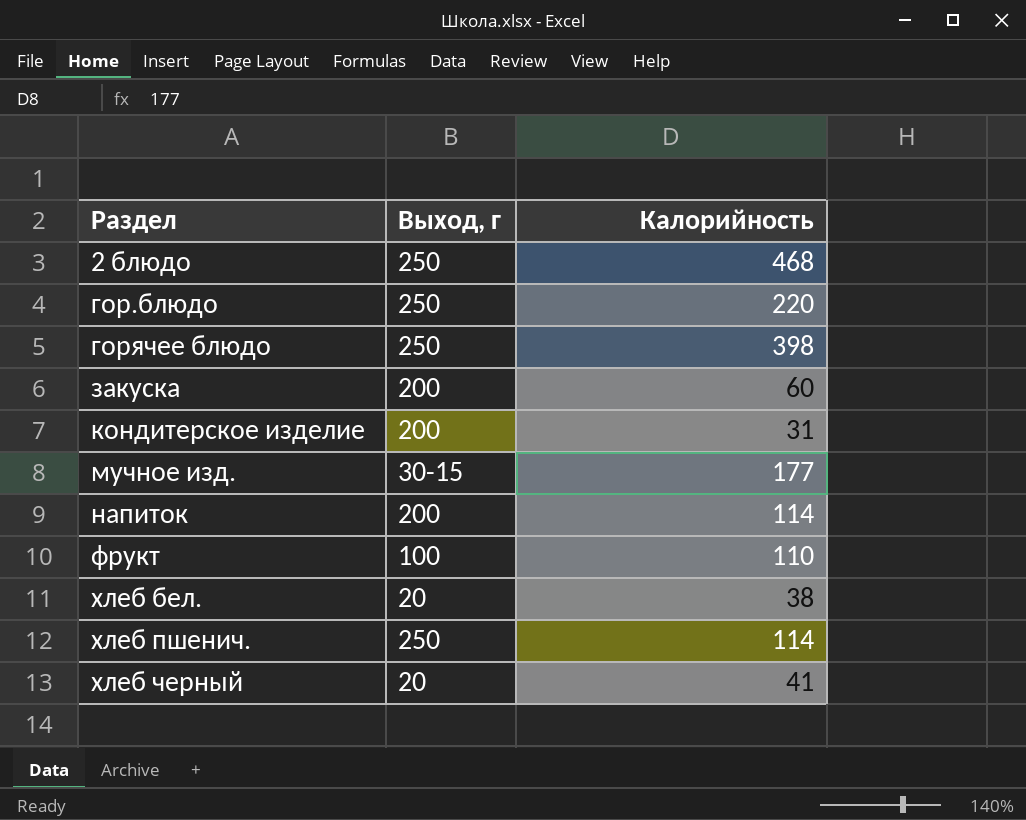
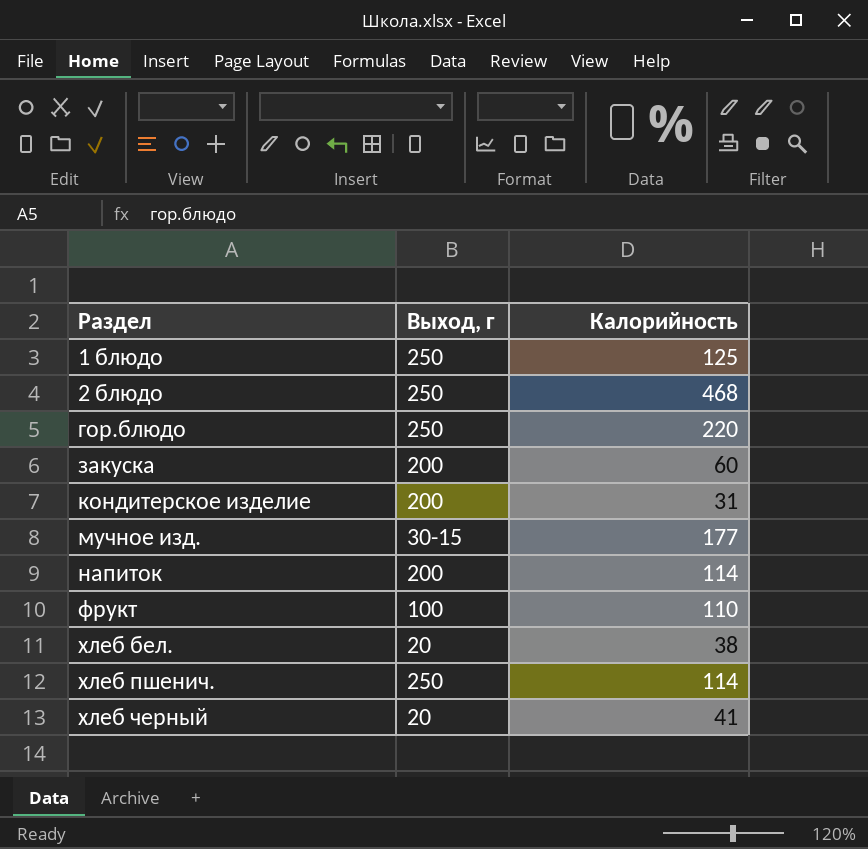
row горячее блюдо: 250 | 398 -> none
row 1 блюдо: none -> 250 | 125

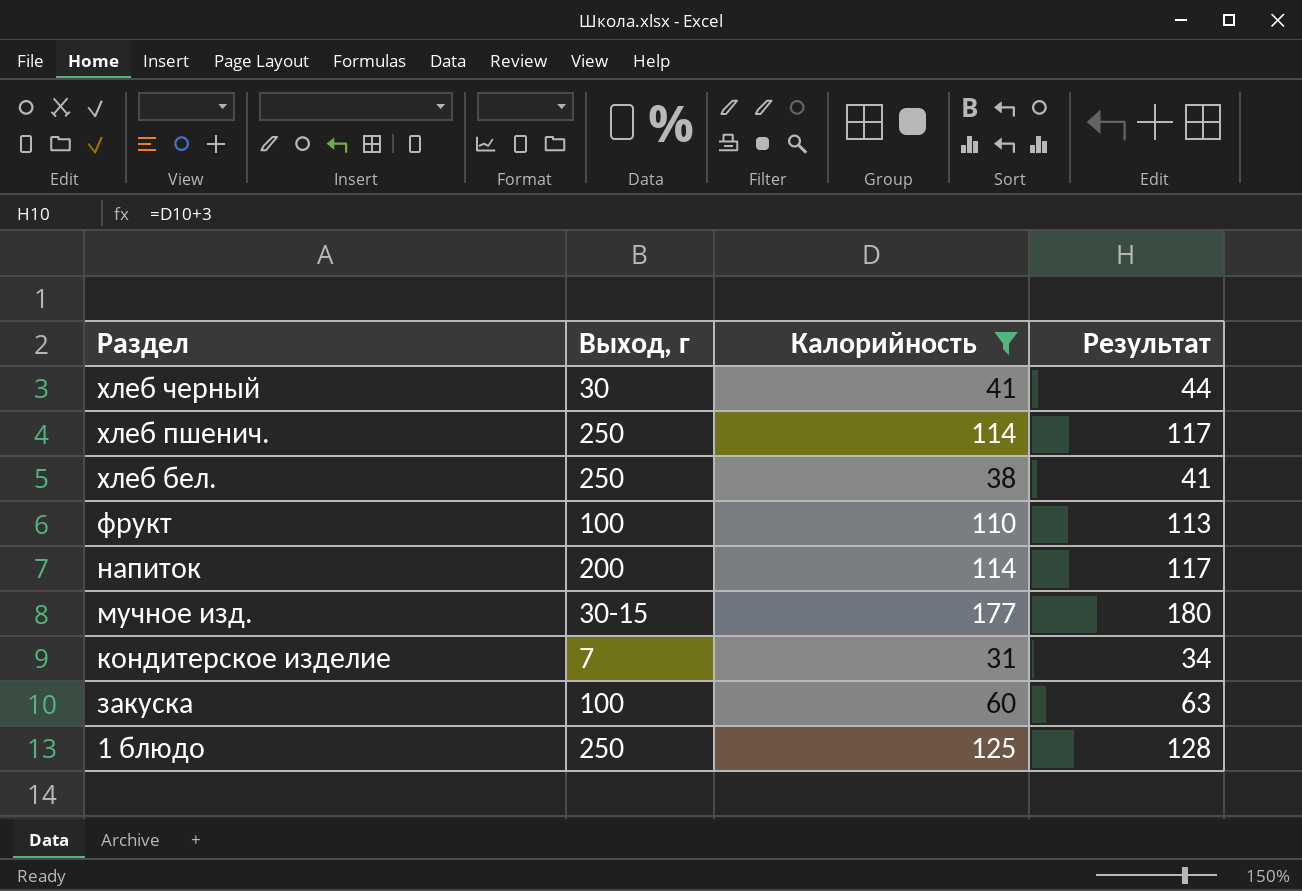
filter: none -> Калорийность <= 177
row order: Раздел ascending -> Раздел descending
column Результат | formula: none -> [Калорийность] + 3
хлеб черный | Выход, г: 20 -> 30
хлеб бел. | Выход, г: 20 -> 250
кондитерское изделие | Выход, г: 200 -> 7
закуска | Выход, г: 200 -> 100

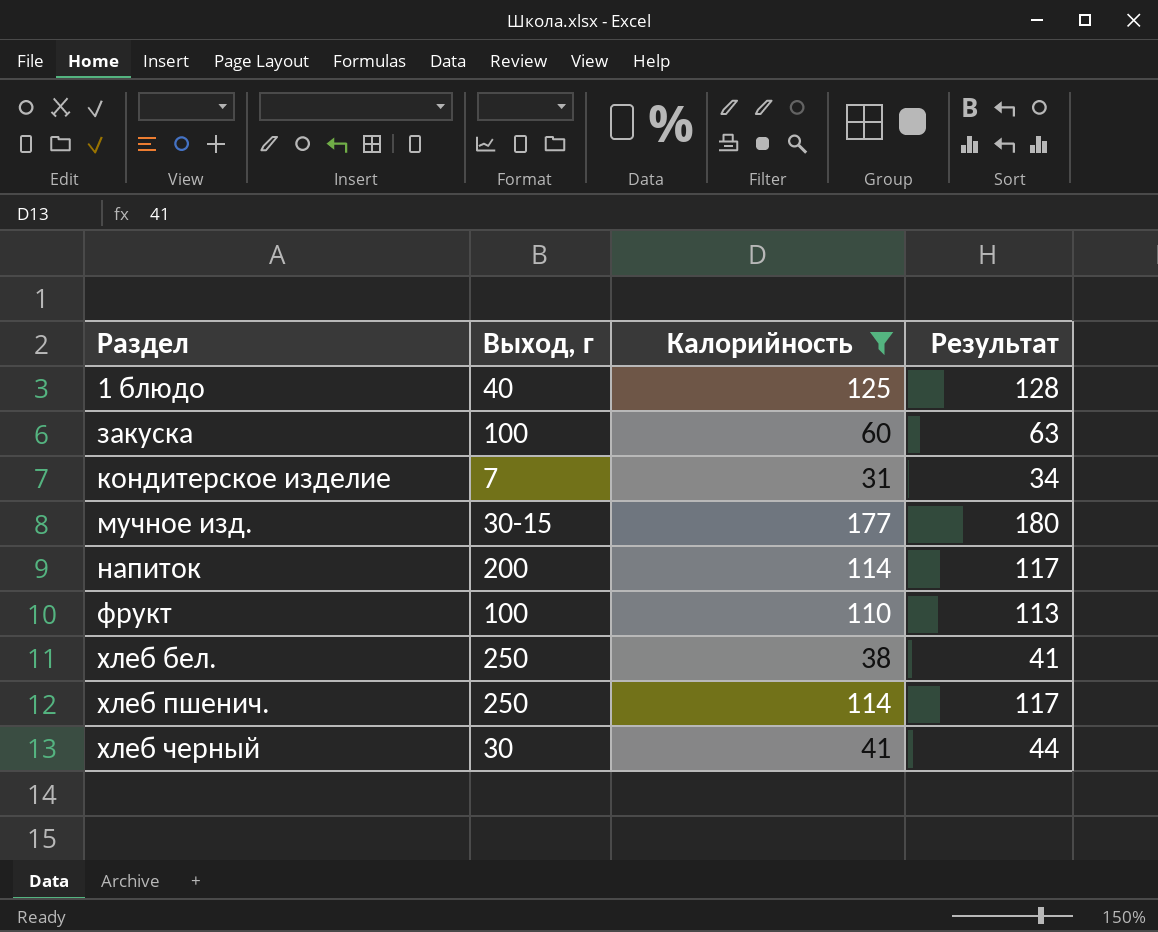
row order: Раздел descending -> Раздел ascending
1 блюдо | Выход, г: 250 -> 40

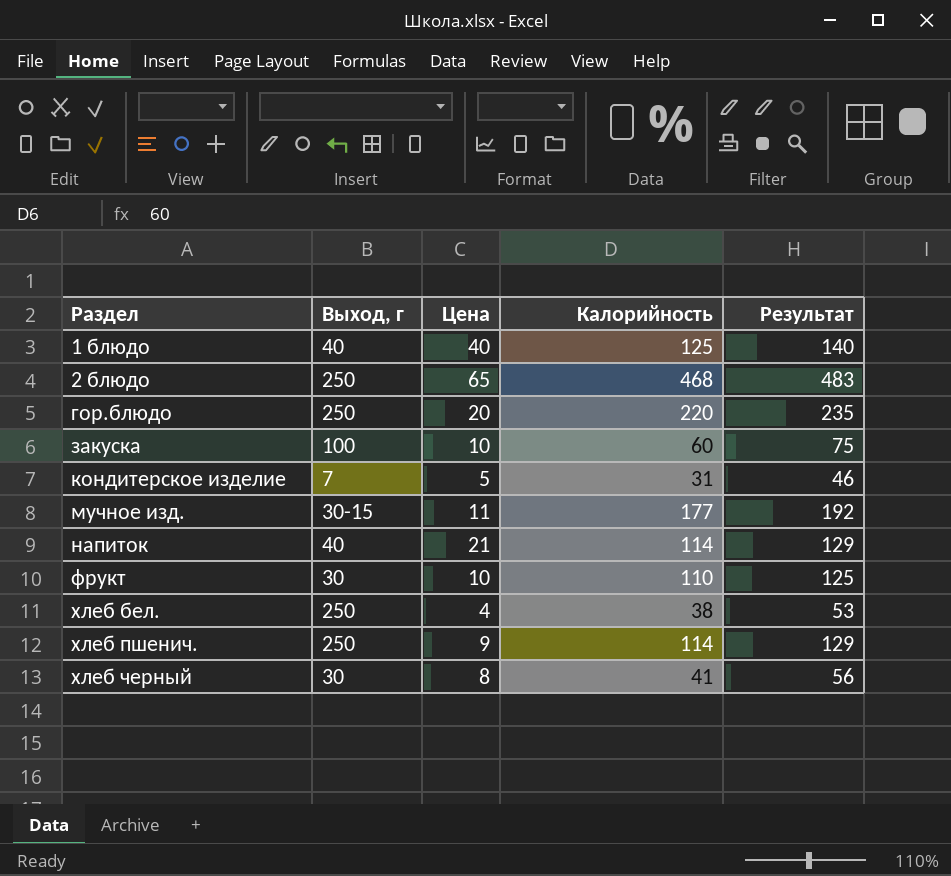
filter: Калорийность <= 177 -> none
column Цена | position: none -> 3
column Результат | formula: [Калорийность] + 3 -> [Калорийность] + 15
напиток | Выход, г: 200 -> 40
фрукт | Выход, г: 100 -> 30

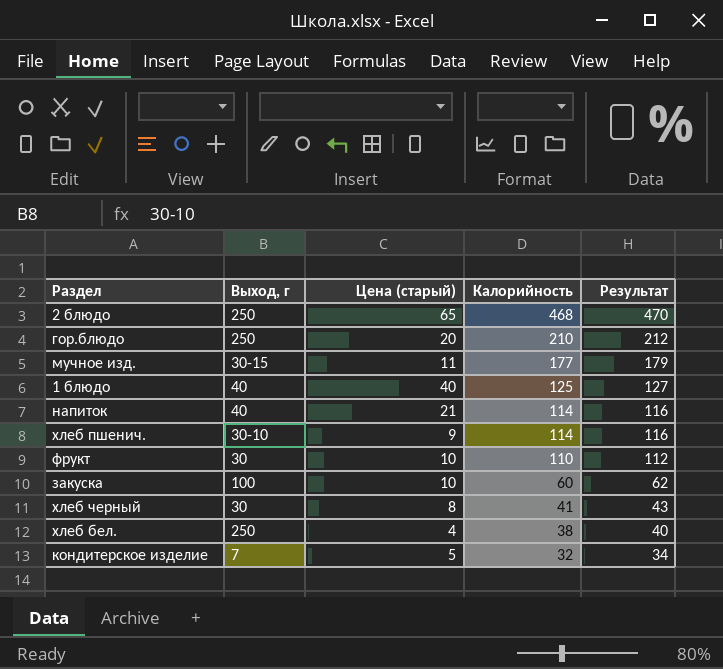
row order: Раздел ascending -> Калорийность descending
column name: Цена -> Цена (старый)
column Результат | formula: [Калорийность] + 15 -> [Калорийность] + 2
гор.блюдо | Калорийность: 220 -> 210
хлеб пшенич. | Выход, г: 250 -> 30-10
кондитерское изделие | Калорийность: 31 -> 32

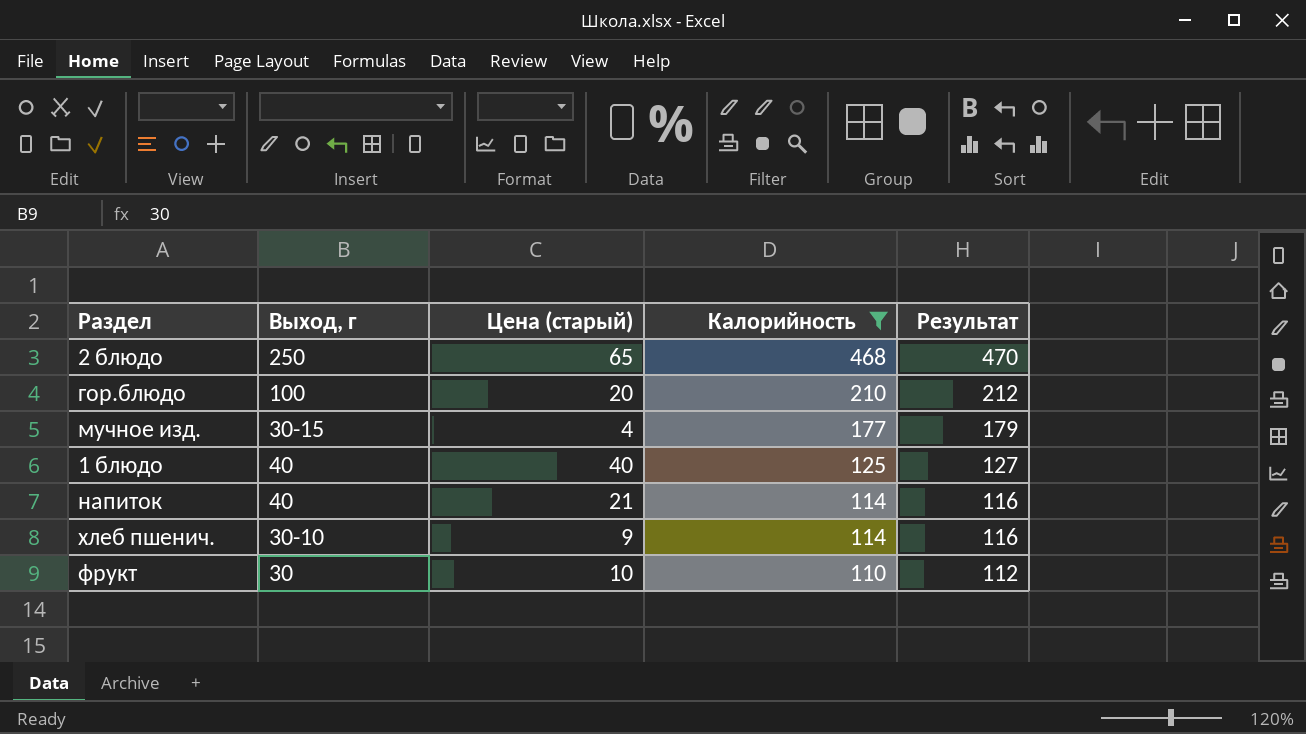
filter: none -> Калорийность >= 110
гор.блюдо | Выход, г: 250 -> 100
мучное изд. | Цена (старый): 11 -> 4

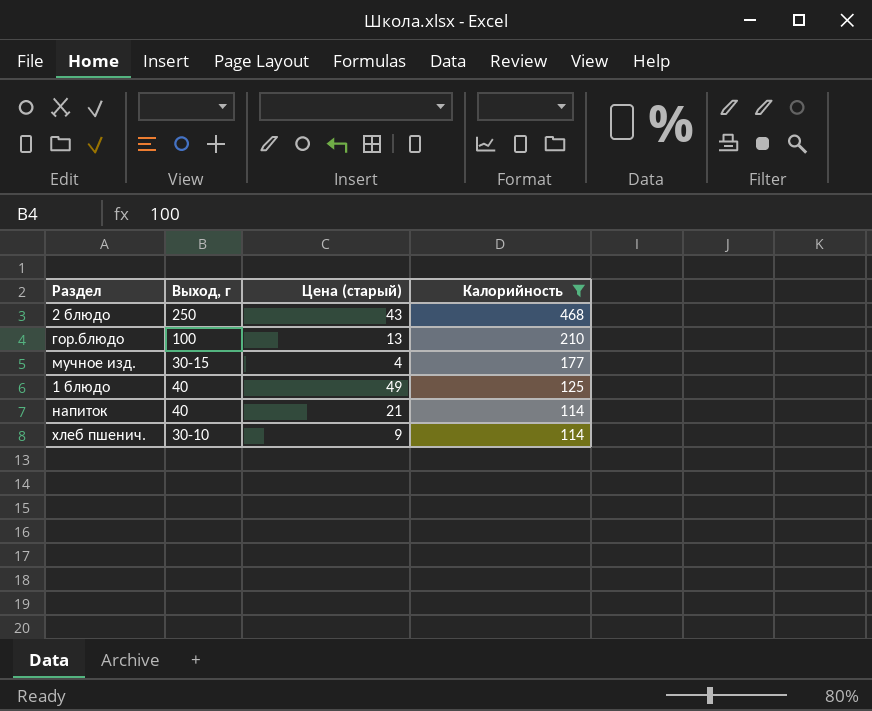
column Результат | formula: [Калорийность] + 2 -> none
row фрукт: 30 | 10 | 110 | 112 -> none
2 блюдо | Цена (старый): 65 -> 43
гор.блюдо | Цена (старый): 20 -> 13
1 блюдо | Цена (старый): 40 -> 49

